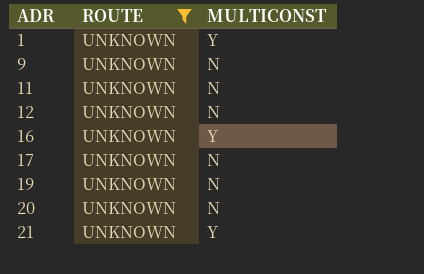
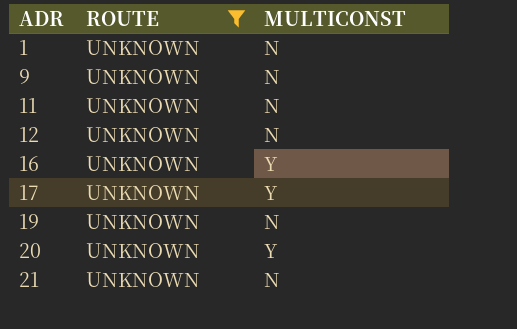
1 | MULTICONST: Y -> N
17 | MULTICONST: N -> Y
20 | MULTICONST: N -> Y
21 | MULTICONST: Y -> N

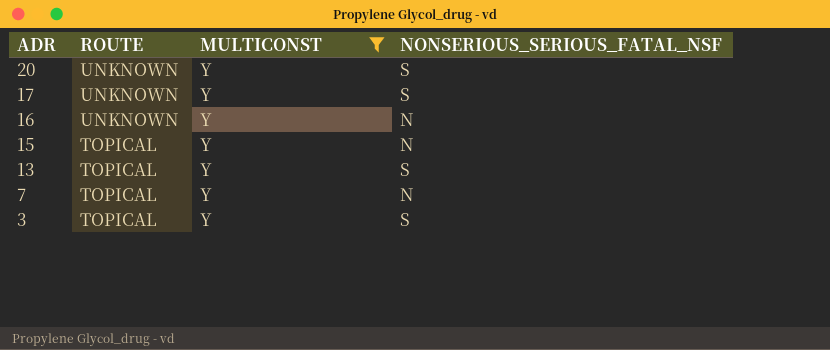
filter: ROUTE = UNKNOWN -> MULTICONST = Y
row order: ADR ascending -> ADR descending
column NONSERIOUS_SERIOUS_FATAL_NSF | position: none -> 4

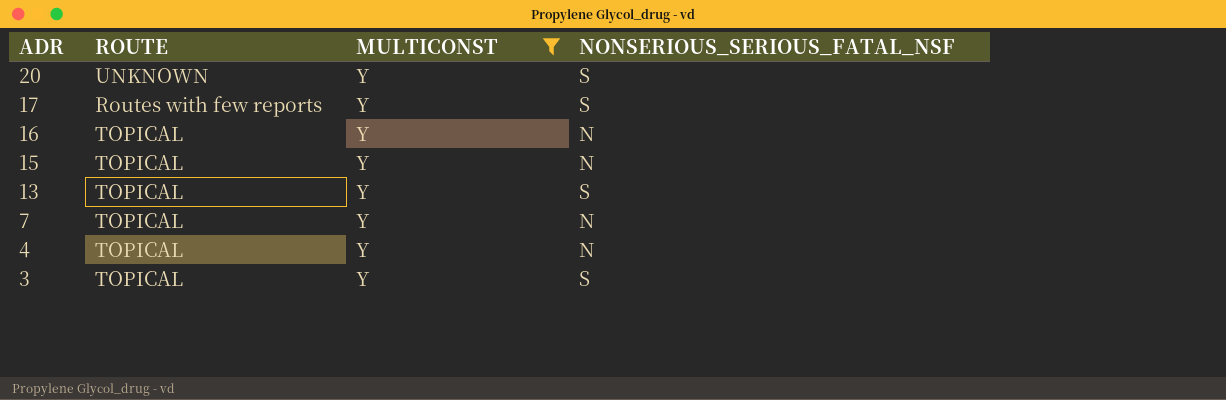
17 | ROUTE: UNKNOWN -> Routes with few reports
16 | ROUTE: UNKNOWN -> TOPICAL
row 4: none -> TOPICAL | Y | N

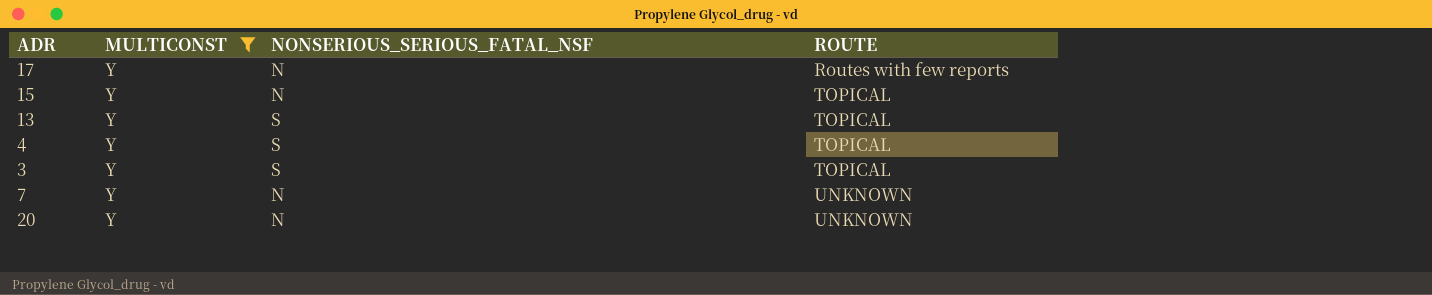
row order: ADR descending -> ROUTE ascending
column ROUTE | position: 2 -> 4
row 16: TOPICAL | Y | N -> none
17 | NONSERIOUS_SERIOUS_FATAL_NSF: S -> N
4 | NONSERIOUS_SERIOUS_FATAL_NSF: N -> S
7 | ROUTE: TOPICAL -> UNKNOWN
20 | NONSERIOUS_SERIOUS_FATAL_NSF: S -> N

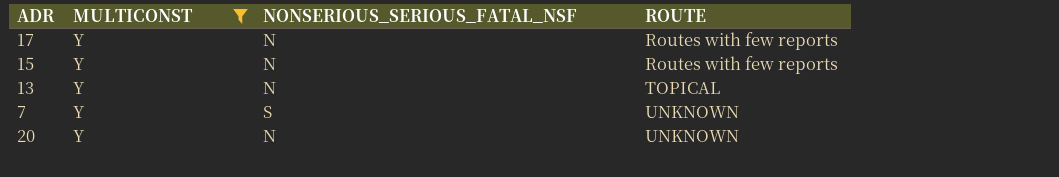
row 4: Y | S | TOPICAL -> none
row 3: Y | S | TOPICAL -> none
15 | ROUTE: TOPICAL -> Routes with few reports
13 | NONSERIOUS_SERIOUS_FATAL_NSF: S -> N
7 | NONSERIOUS_SERIOUS_FATAL_NSF: N -> S

